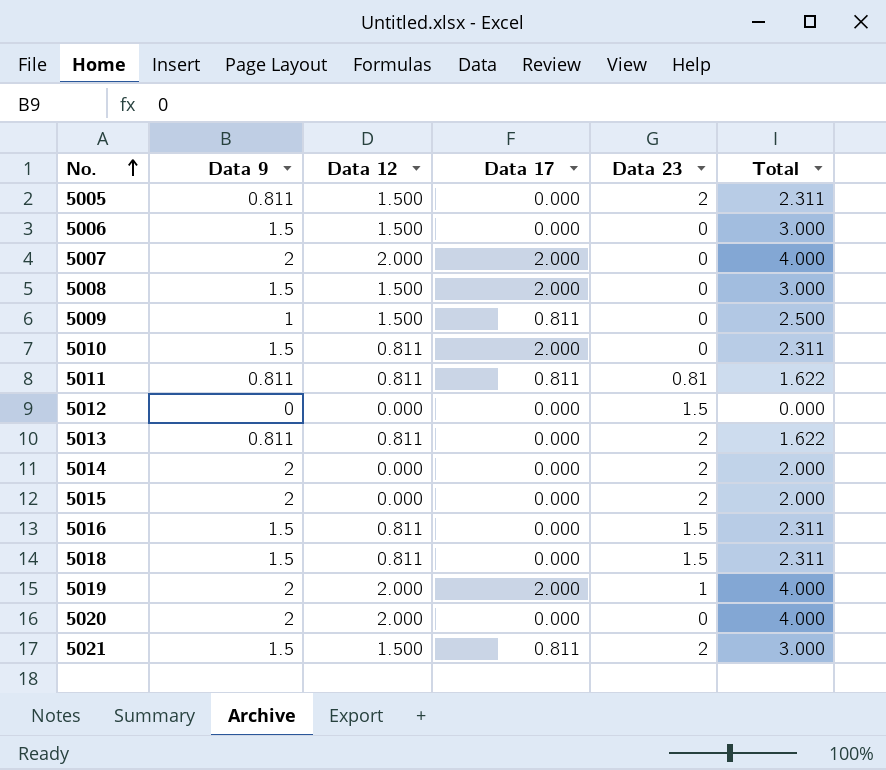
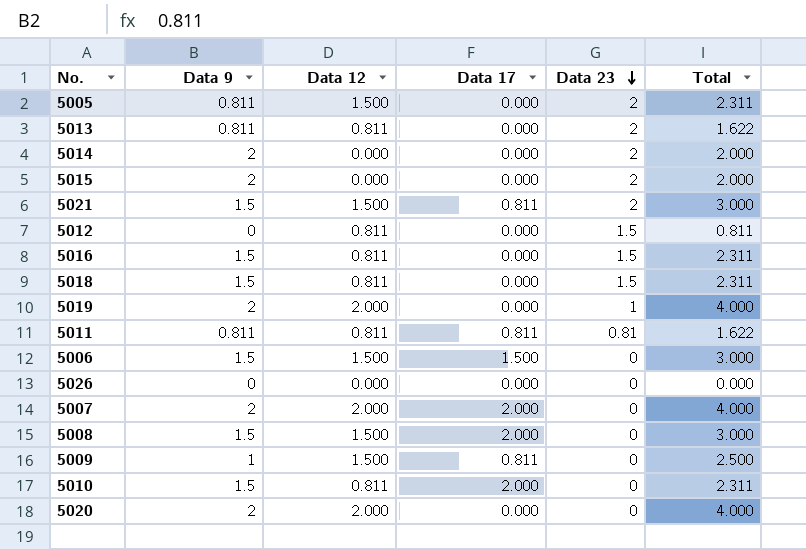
row order: No. ascending -> Data 23 descending
5012 | Data 12: 0.000 -> 0.811
5012 | Total: 0.000 -> 0.811
5019 | Data 17: 2.000 -> 0.000
5006 | Data 17: 0.000 -> 1.500
row 5026: none -> 0 | 0.000 | 0.000 | 0 | 0.000

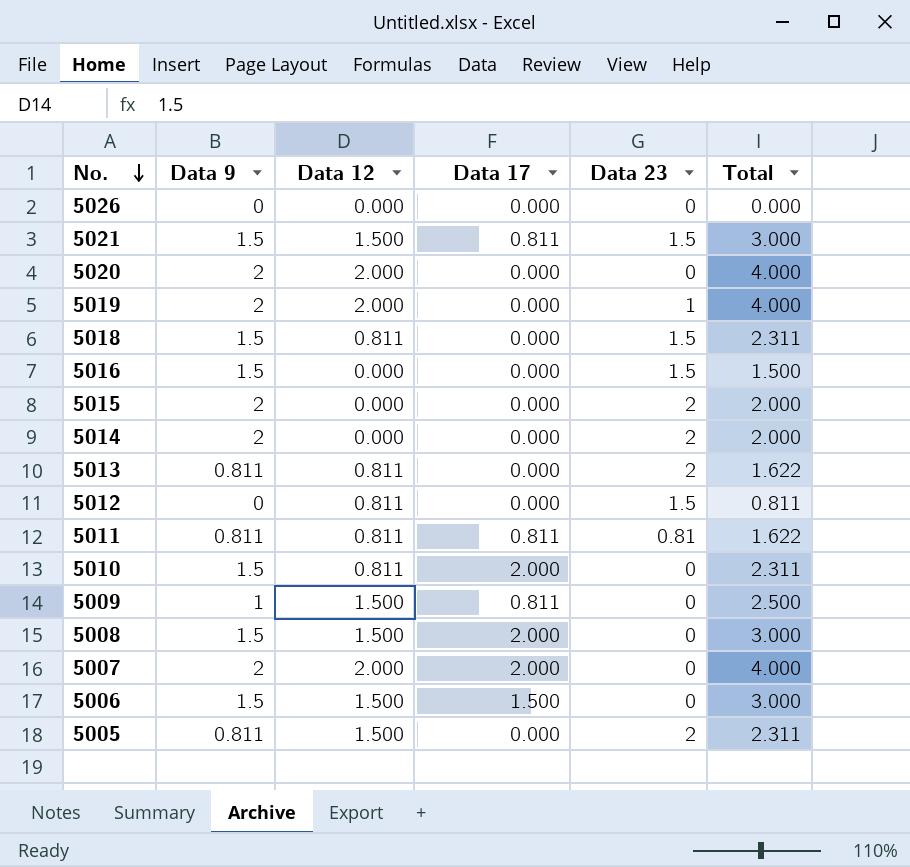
row order: Data 23 descending -> No. descending
5021 | Data 23: 2 -> 1.5
5016 | Data 12: 0.811 -> 0.000
5016 | Total: 2.311 -> 1.500

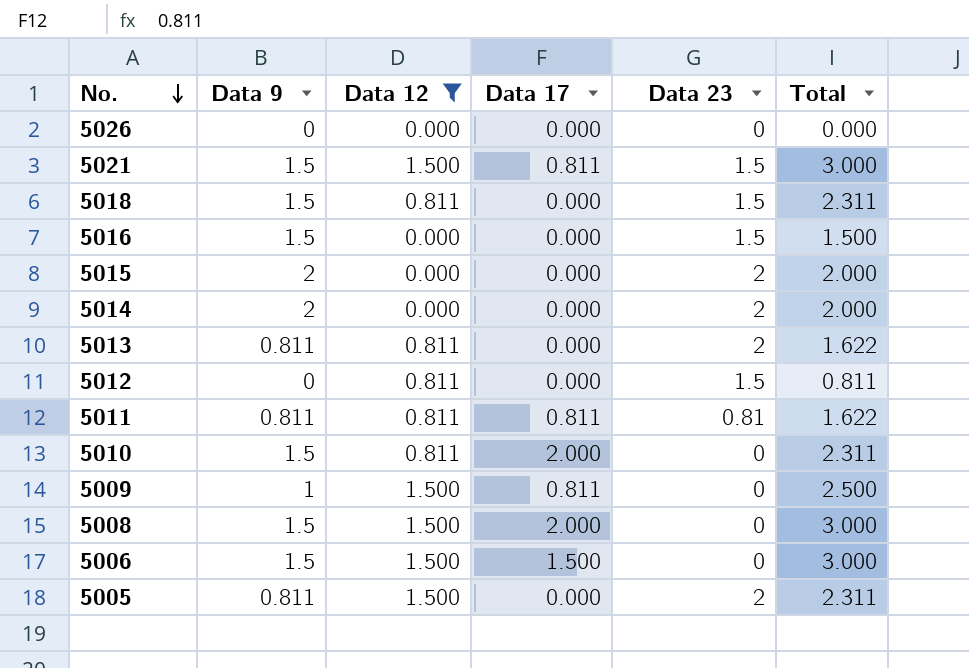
filter: none -> Data 12 != 2.000

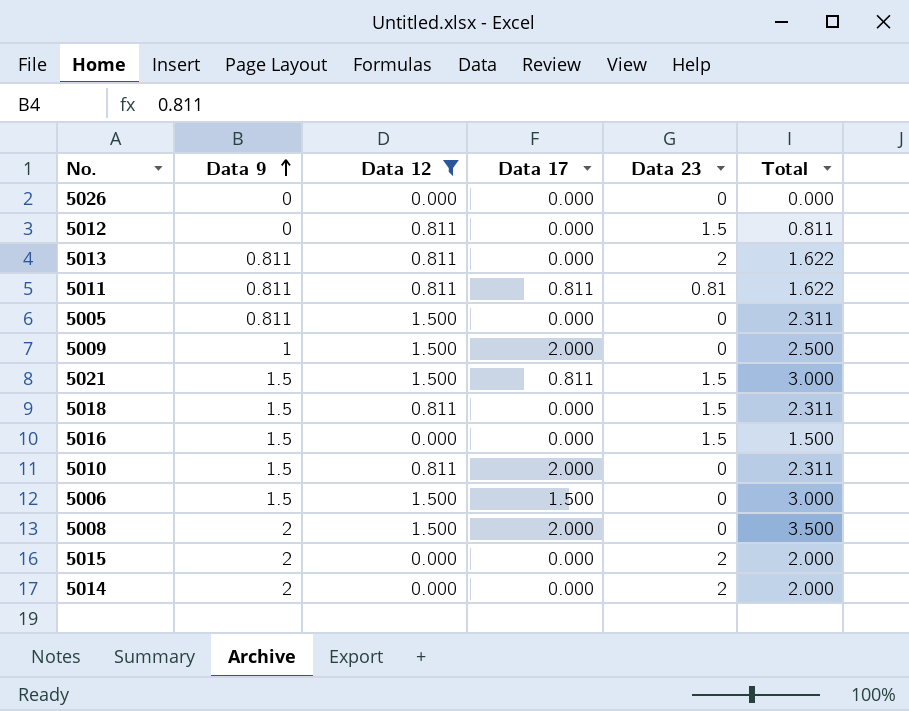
row order: No. descending -> Data 9 ascending
5005 | Data 23: 2 -> 0
5009 | Data 17: 0.811 -> 2.000
5008 | Data 9: 1.5 -> 2
5008 | Total: 3.000 -> 3.500

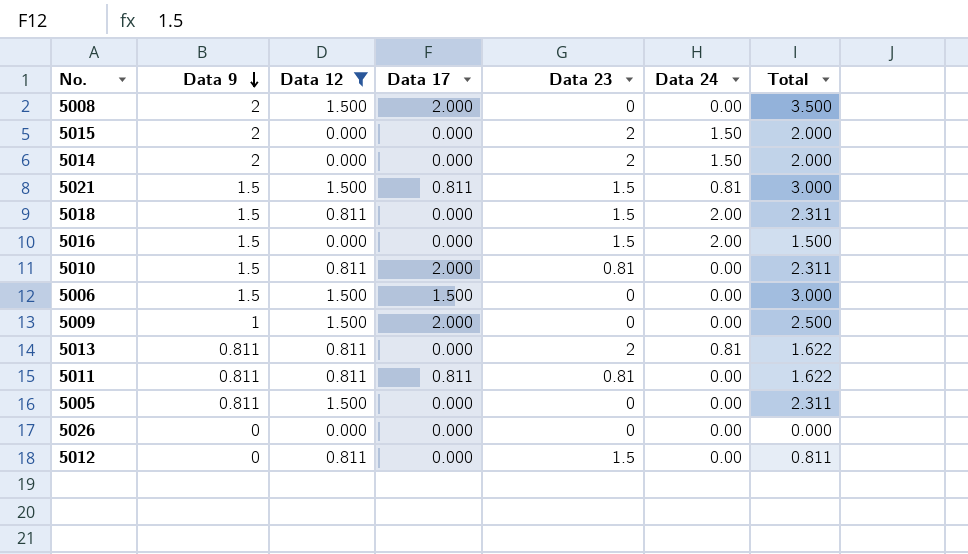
row order: Data 9 ascending -> Data 9 descending
column Data 24 | position: none -> 6
5010 | Data 23: 0 -> 0.81

